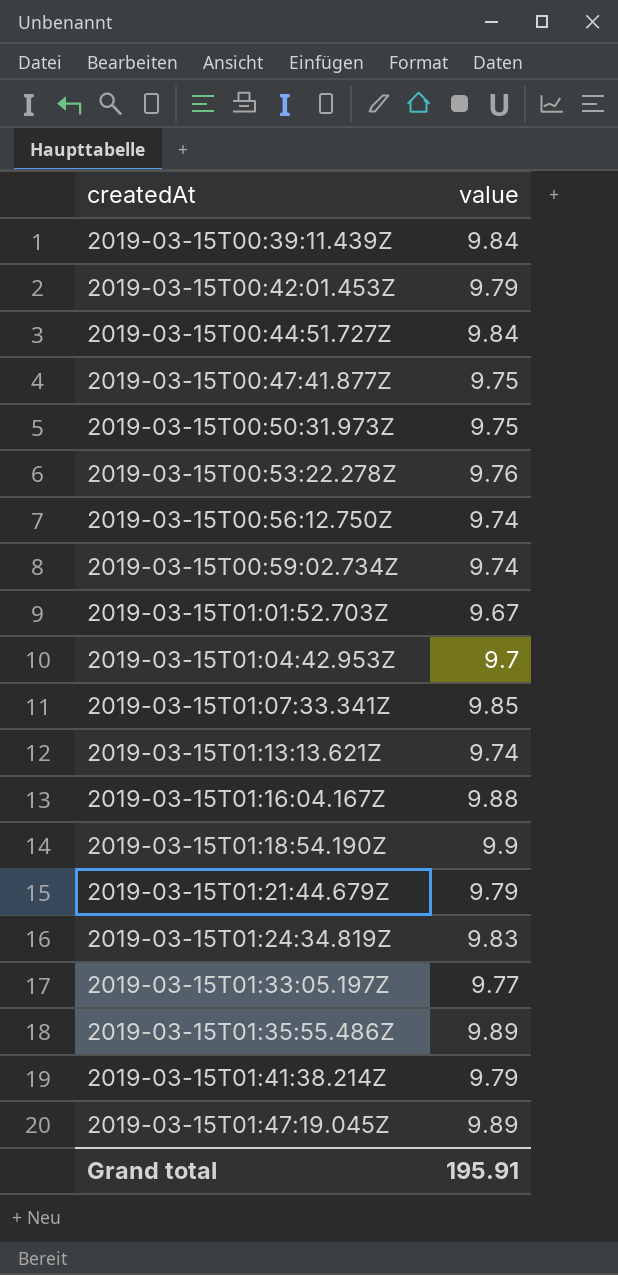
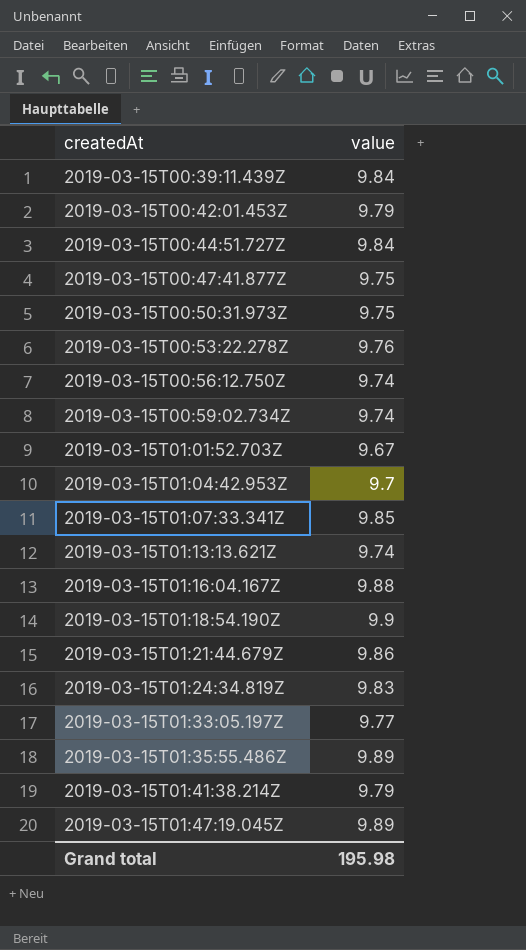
2019-03-15T01:21:44.679Z | value: 9.79 -> 9.86
Grand total | value: 195.91 -> 195.98

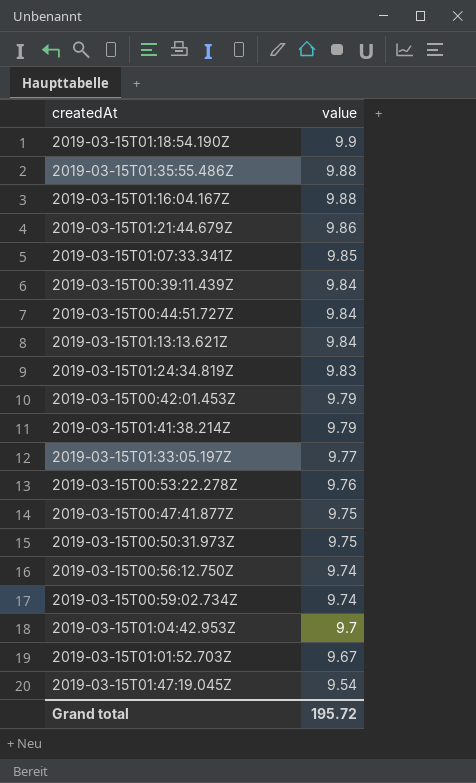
row order: createdAt ascending -> value descending
2019-03-15T01:35:55.486Z | value: 9.89 -> 9.88
2019-03-15T01:13:13.621Z | value: 9.74 -> 9.84
2019-03-15T01:47:19.045Z | value: 9.89 -> 9.54
Grand total | value: 195.98 -> 195.72

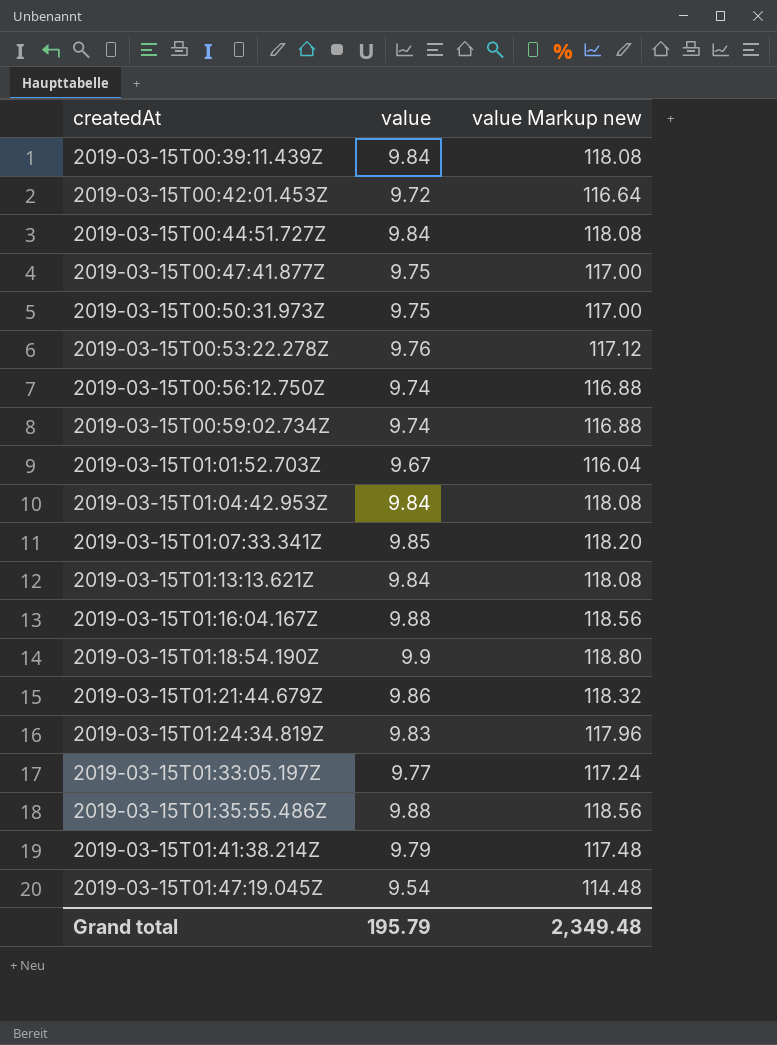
row order: value descending -> createdAt ascending
column value Markup new | formula: none -> [value] * 12
2019-03-15T00:42:01.453Z | value: 9.79 -> 9.72
2019-03-15T01:04:42.953Z | value: 9.7 -> 9.84
Grand total | value: 195.72 -> 195.79

